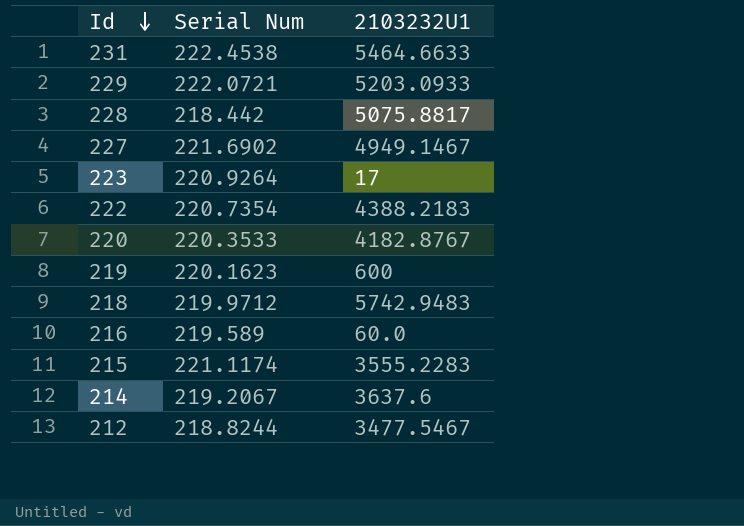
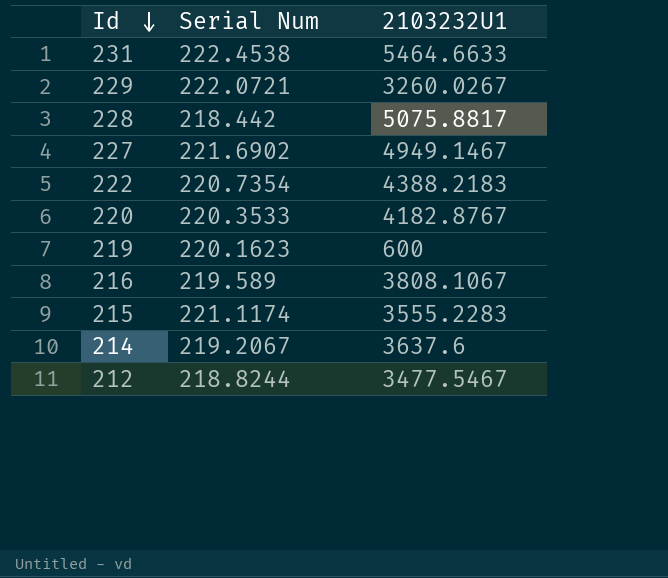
row 223: 220.9264 | 17 -> none
row 218: 219.9712 | 5742.9483 -> none
229 | 2103232U1: 5203.0933 -> 3260.0267
216 | 2103232U1: 60.0 -> 3808.1067

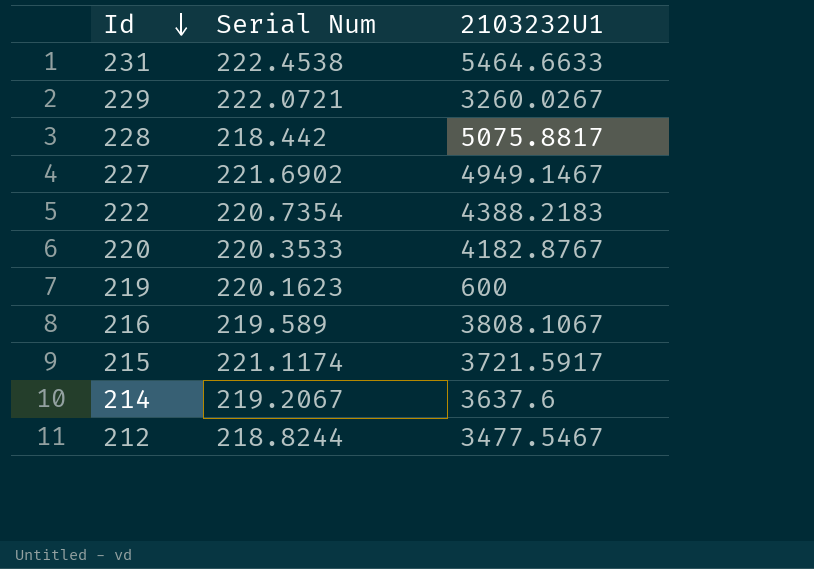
215 | 2103232U1: 3555.2283 -> 3721.5917

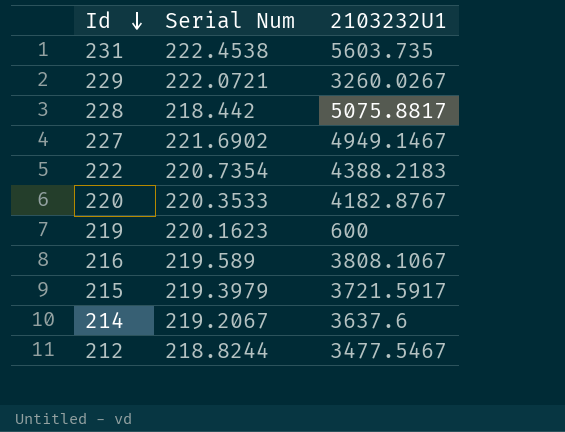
231 | 2103232U1: 5464.6633 -> 5603.735
215 | Serial Num: 221.1174 -> 219.3979

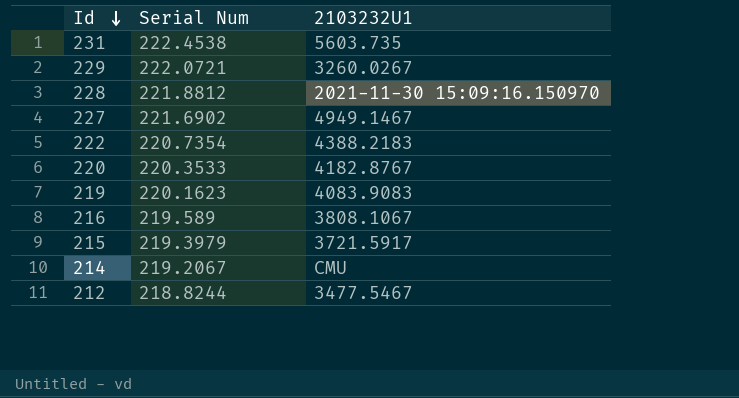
228 | Serial Num: 218.442 -> 221.8812
228 | 2103232U1: 5075.8817 -> 2021-11-30 15:09:16.150970
219 | 2103232U1: 600 -> 4083.9083
214 | 2103232U1: 3637.6 -> CMU

